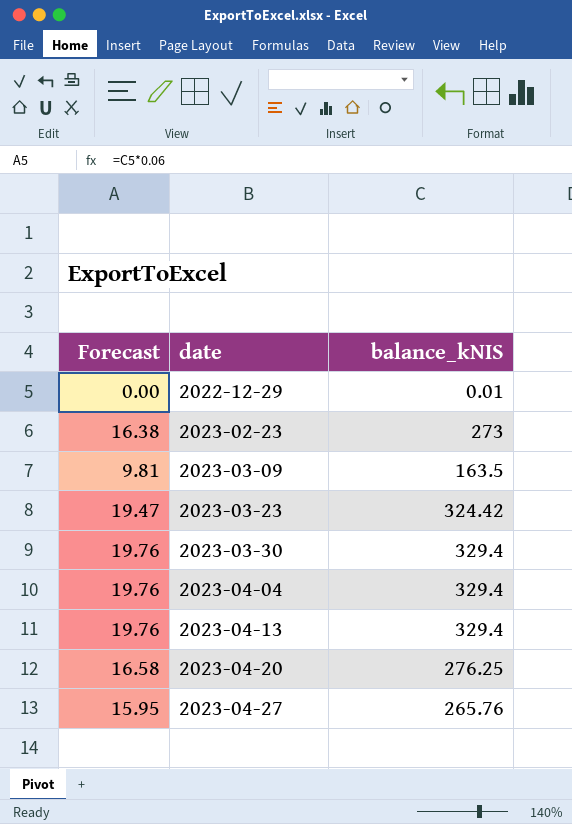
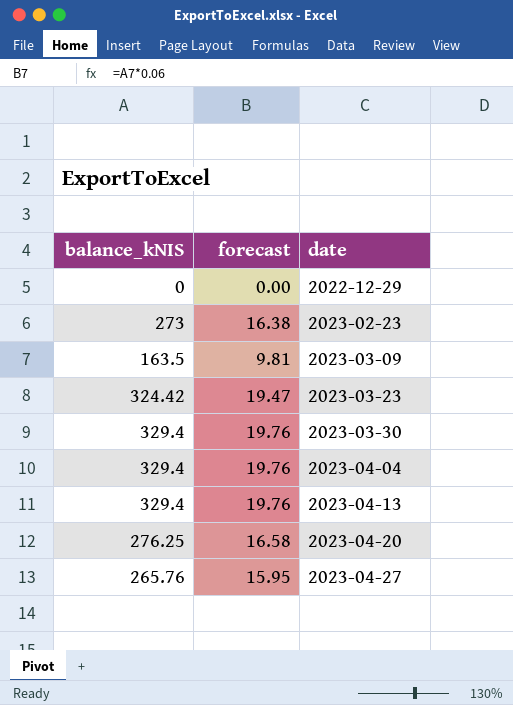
column balance_kNIS | position: 3 -> 1
column name: Forecast -> forecast
2022-12-29 | balance_kNIS: 0.01 -> 0

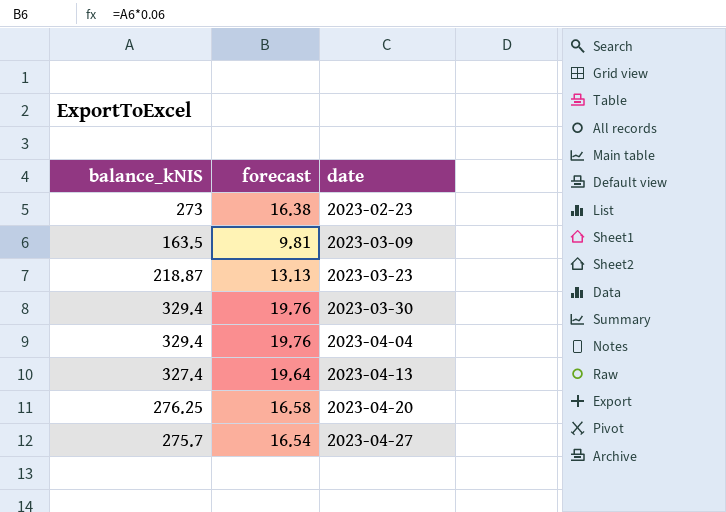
row 2022-12-29: 0 | 0.00 -> none
2023-03-23 | balance_kNIS: 324.42 -> 218.87
2023-03-23 | forecast: 19.47 -> 13.13
2023-04-13 | balance_kNIS: 329.4 -> 327.4
2023-04-13 | forecast: 19.76 -> 19.64
2023-04-27 | balance_kNIS: 265.76 -> 275.7
2023-04-27 | forecast: 15.95 -> 16.54

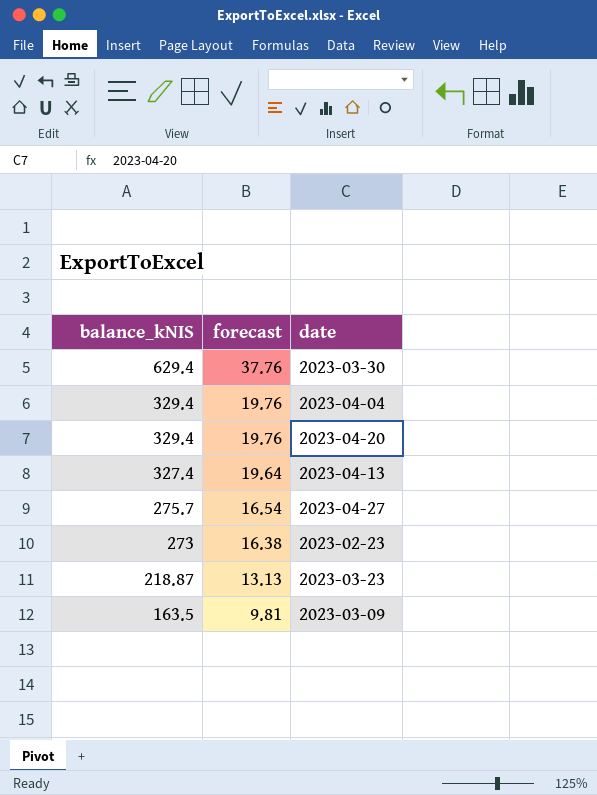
row order: date ascending -> balance_kNIS descending
2023-03-30 | balance_kNIS: 329.4 -> 629.4
2023-03-30 | forecast: 19.76 -> 37.76
2023-04-20 | balance_kNIS: 276.25 -> 329.4
2023-04-20 | forecast: 16.58 -> 19.76

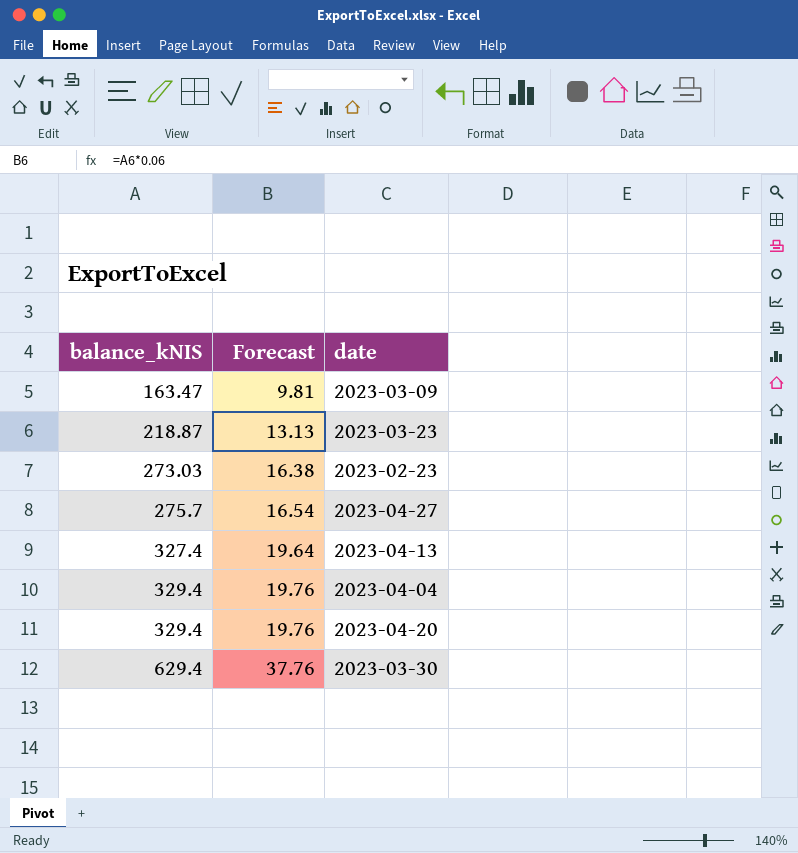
row order: balance_kNIS descending -> balance_kNIS ascending
column name: forecast -> Forecast
2023-03-09 | balance_kNIS: 163.5 -> 163.47
2023-02-23 | balance_kNIS: 273 -> 273.03

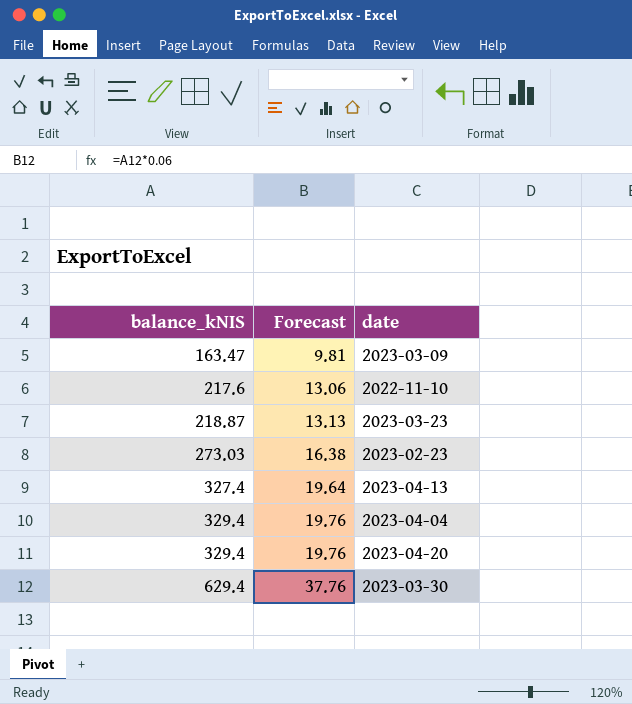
row 2023-04-27: 275.7 | 16.54 -> none
row 2022-11-10: none -> 217.6 | 13.06

